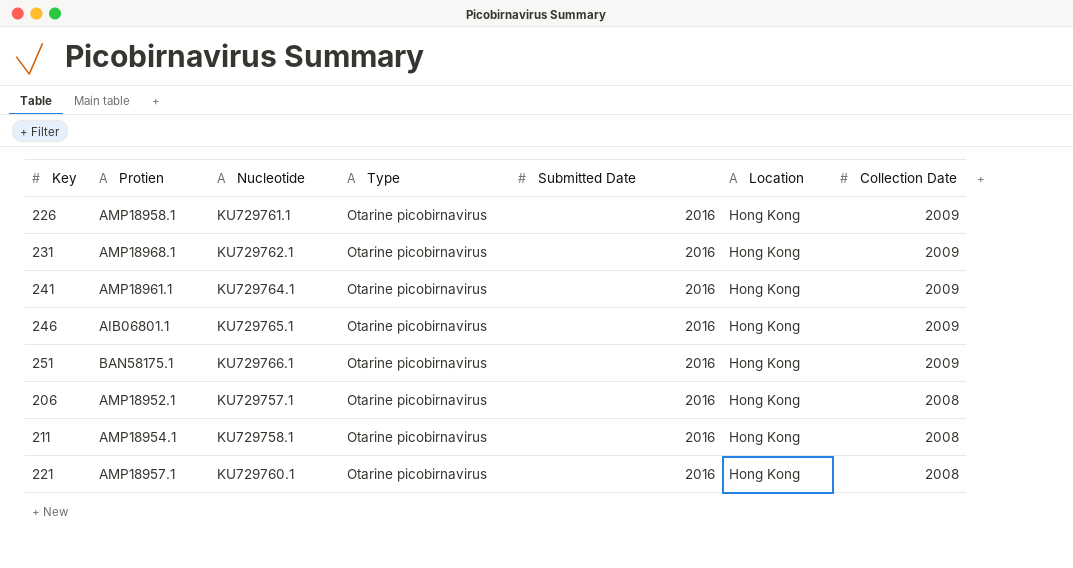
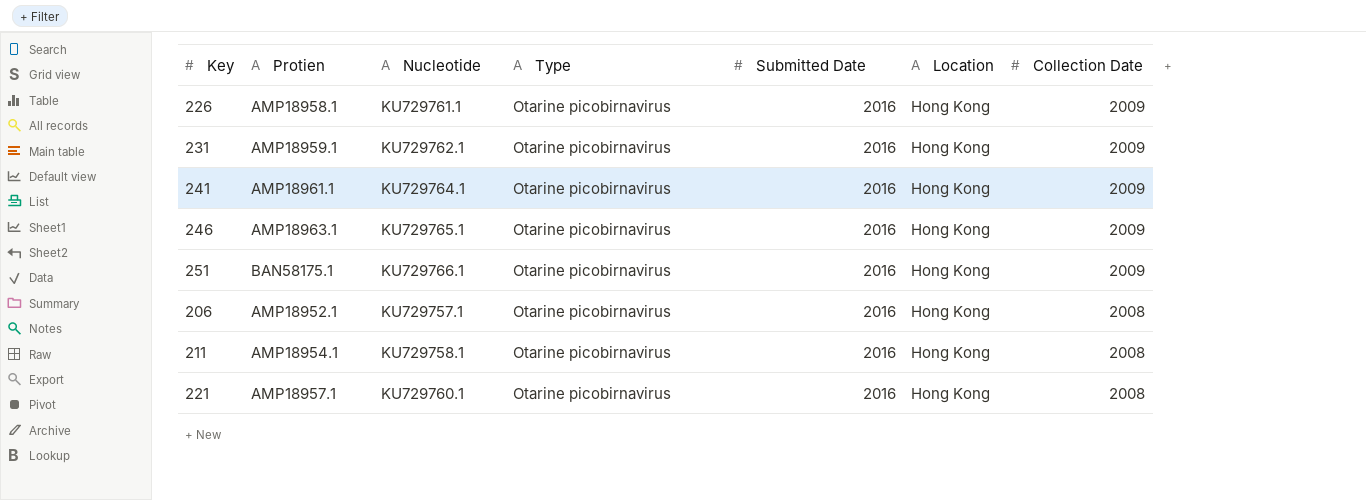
231 | Protien: AMP18968.1 -> AMP18959.1
246 | Protien: AIB06801.1 -> AMP18963.1

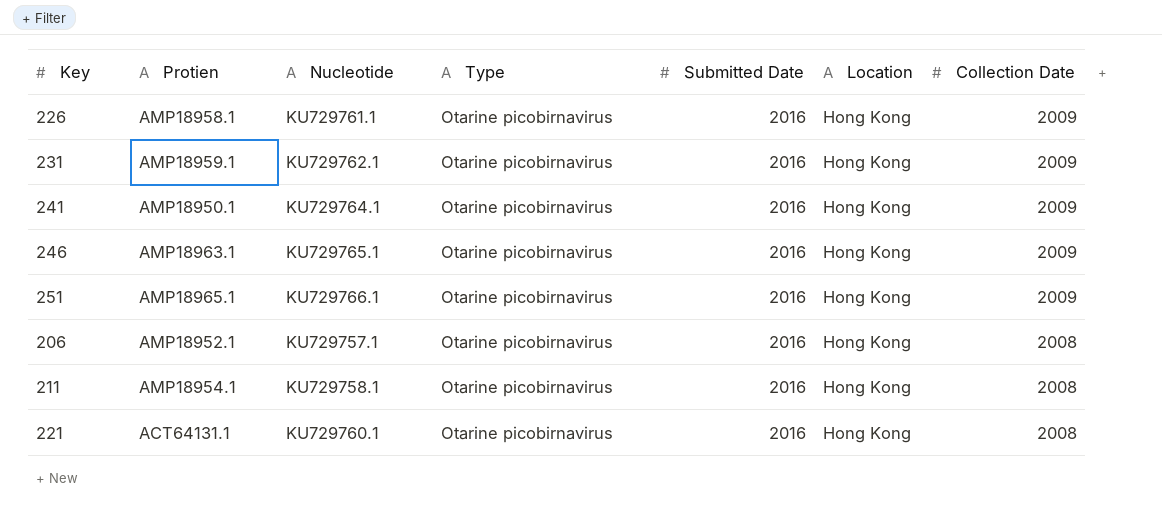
241 | Protien: AMP18961.1 -> AMP18950.1
251 | Protien: BAN58175.1 -> AMP18965.1
221 | Protien: AMP18957.1 -> ACT64131.1

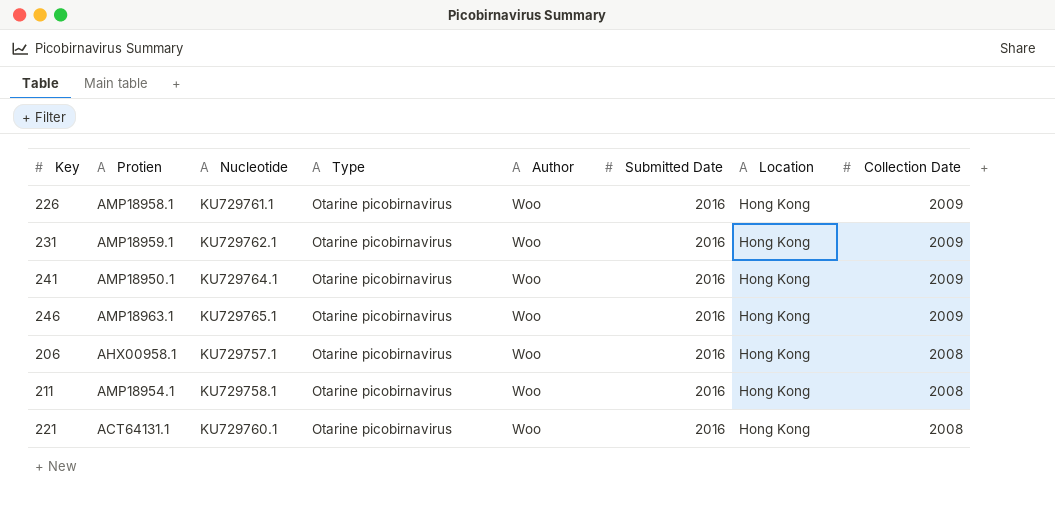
column Author | position: none -> 5
row 251: AMP18965.1 | KU729766.1 | Otarine picobirnavirus | 2016 | Hong Kong | 2009 -> none
206 | Protien: AMP18952.1 -> AHX00958.1

